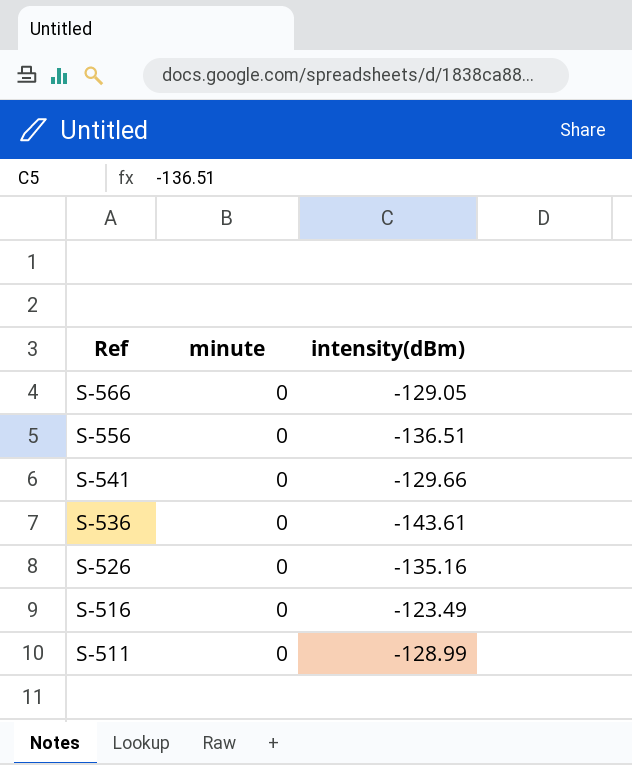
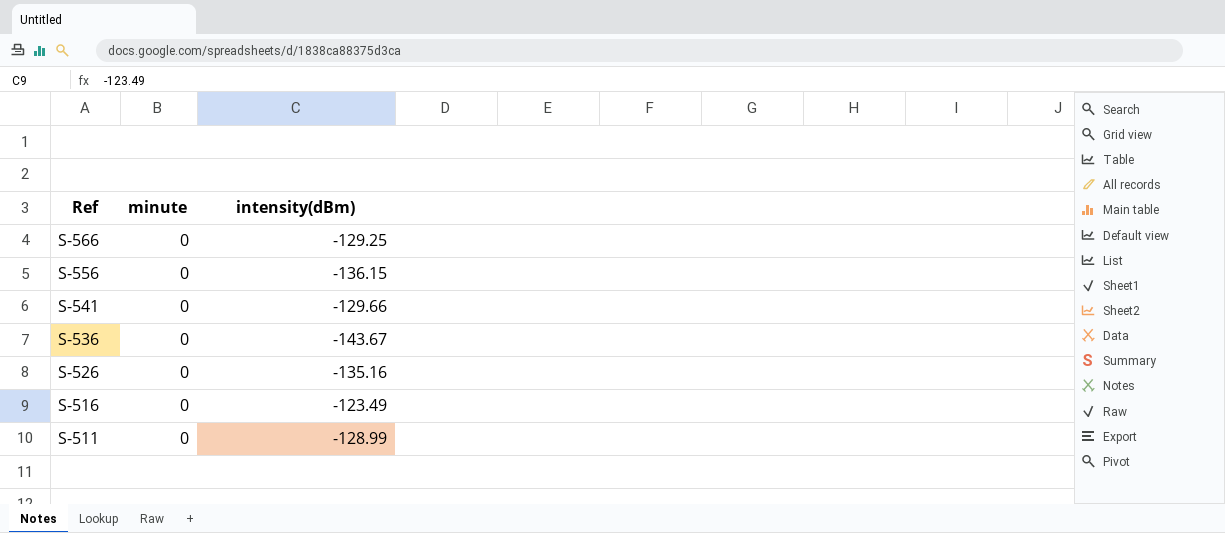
S-566 | intensity(dBm): -129.05 -> -129.25
S-556 | intensity(dBm): -136.51 -> -136.15
S-536 | intensity(dBm): -143.61 -> -143.67

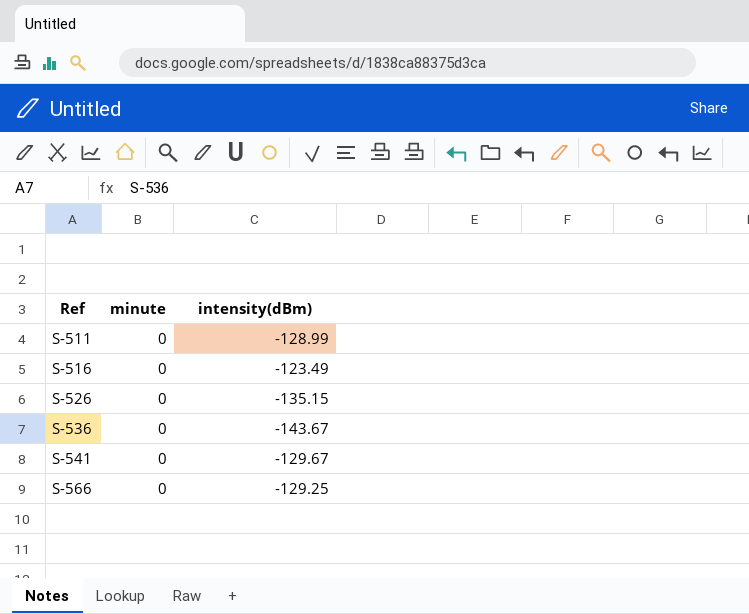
row order: Ref descending -> Ref ascending
row S-556: 0 | -136.15 -> none
S-526 | intensity(dBm): -135.16 -> -135.15
S-541 | intensity(dBm): -129.66 -> -129.67

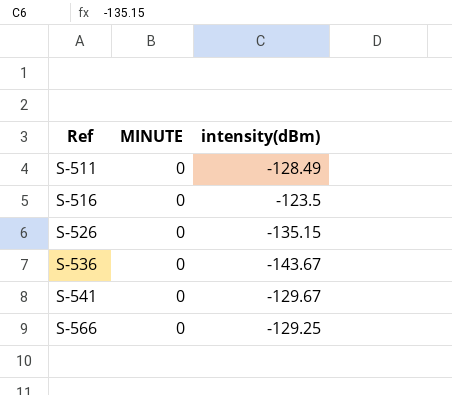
column name: minute -> MINUTE
S-511 | intensity(dBm): -128.99 -> -128.49
S-516 | intensity(dBm): -123.49 -> -123.5

